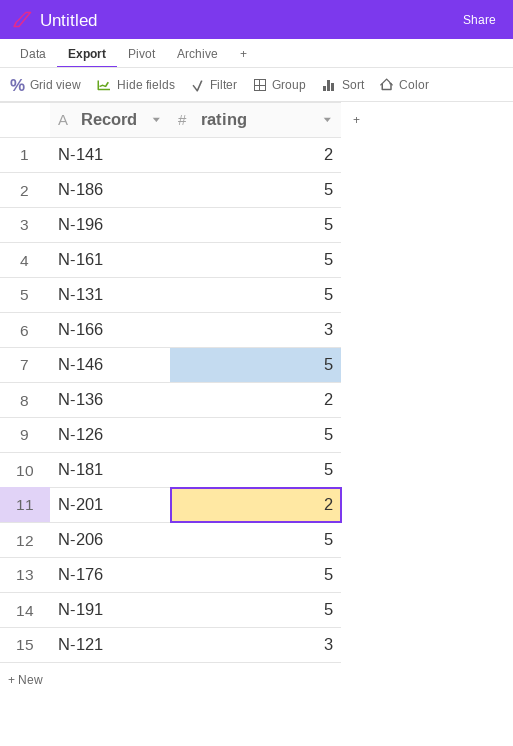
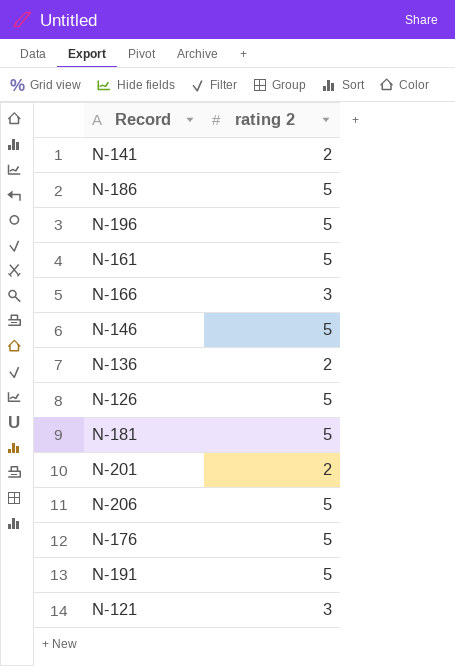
column name: rating -> rating 2
row N-131: 5 -> none

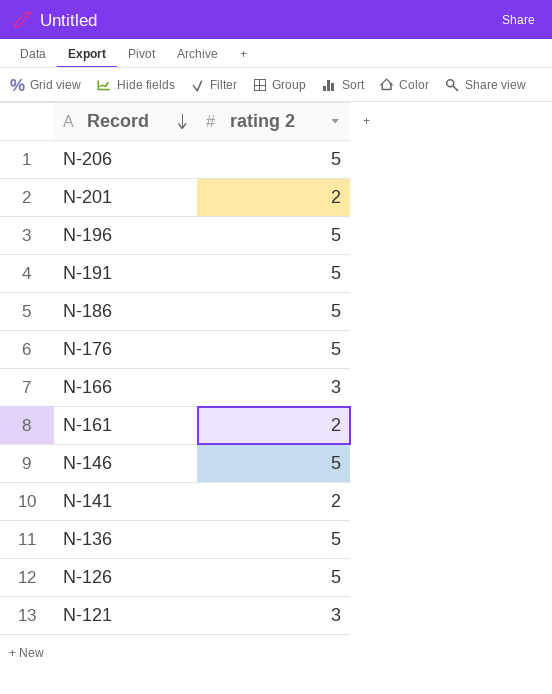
row order: none -> Record descending
row N-181: 5 -> none
N-161 | rating 2: 5 -> 2
N-136 | rating 2: 2 -> 5

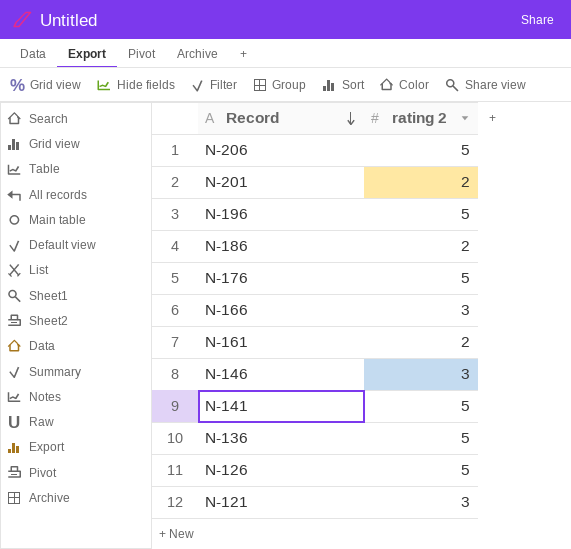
row N-191: 5 -> none
N-186 | rating 2: 5 -> 2
N-146 | rating 2: 5 -> 3
N-141 | rating 2: 2 -> 5

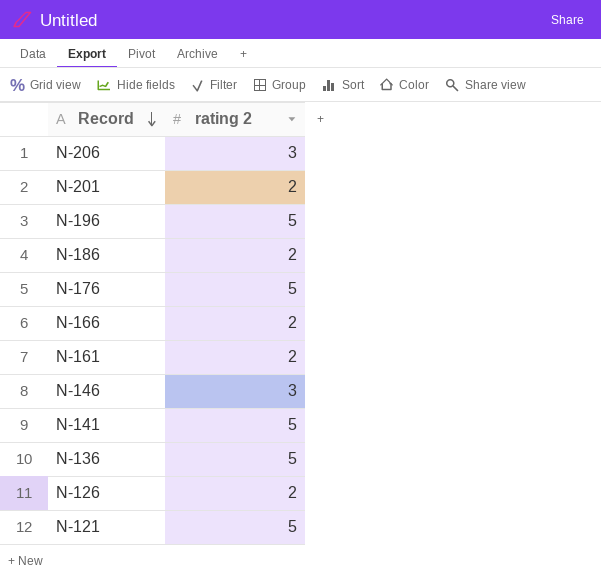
N-206 | rating 2: 5 -> 3
N-166 | rating 2: 3 -> 2
N-126 | rating 2: 5 -> 2
N-121 | rating 2: 3 -> 5

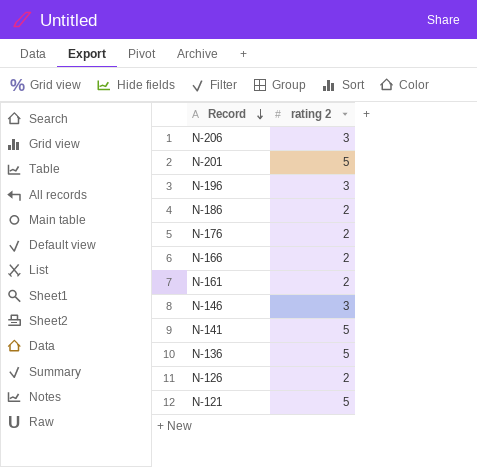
N-201 | rating 2: 2 -> 5
N-196 | rating 2: 5 -> 3
N-176 | rating 2: 5 -> 2

